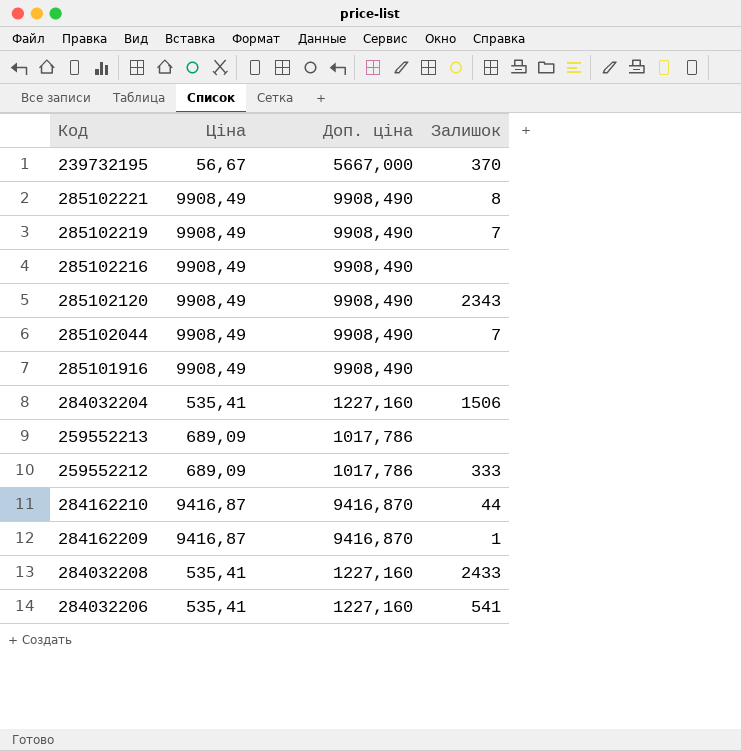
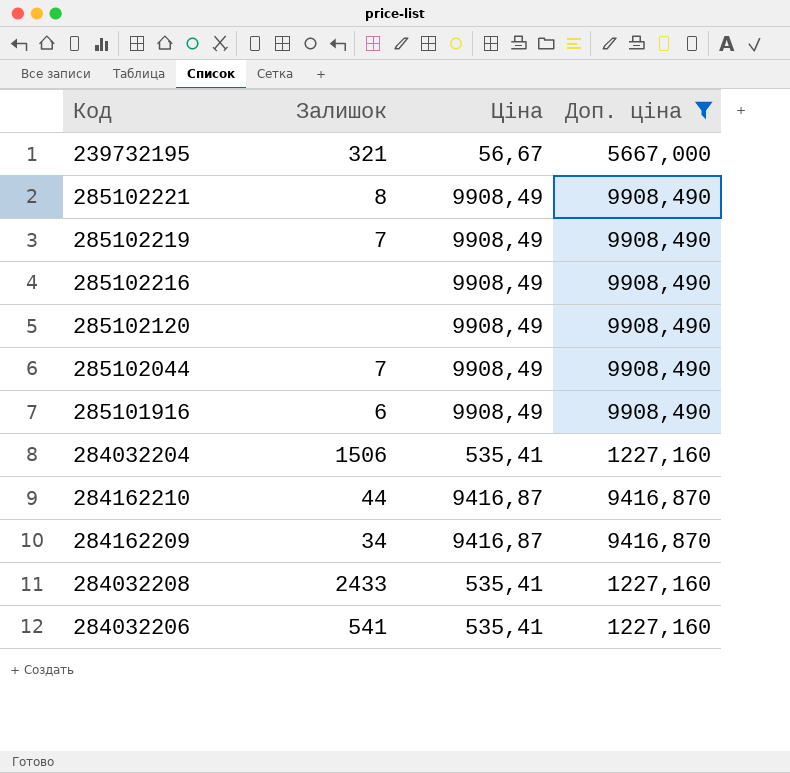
filter: none -> Доп. ціна != 1017,786
column Залишок | position: 4 -> 2
239732195 | Залишок: 370 -> 321
285102120 | Залишок: 2343 -> none
285101916 | Залишок: none -> 6
284162209 | Залишок: 1 -> 34

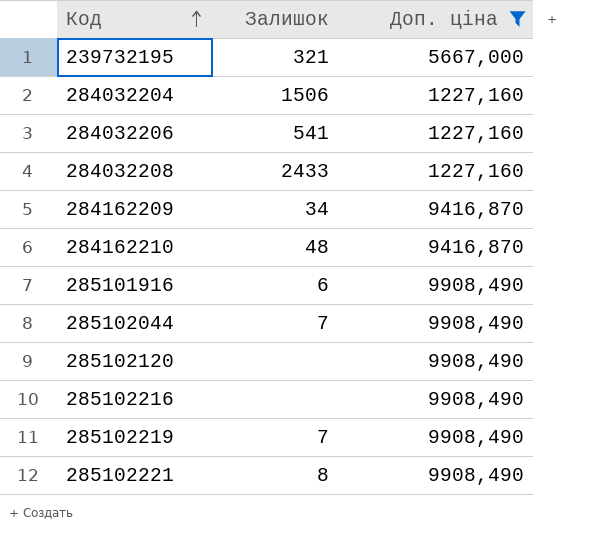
row order: none -> Код ascending
column Ціна | position: 3 -> none
284162210 | Залишок: 44 -> 48

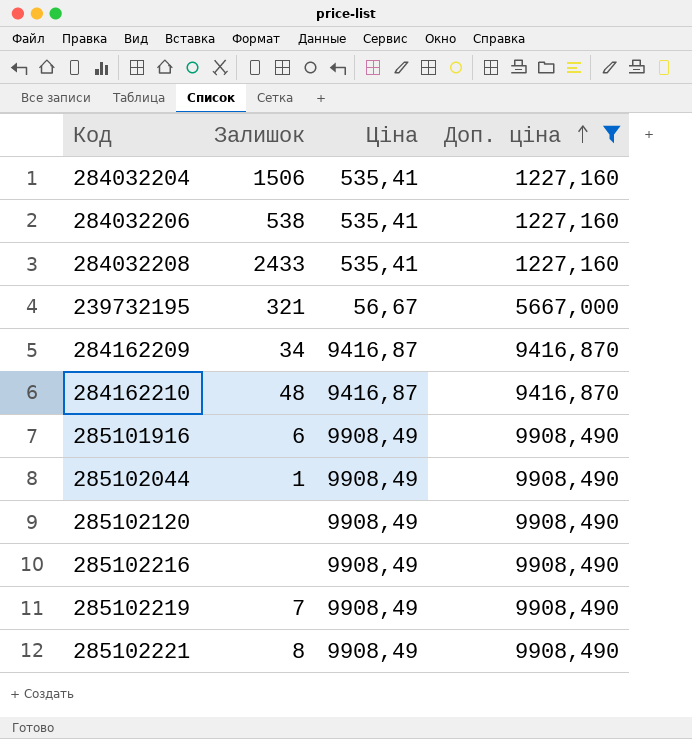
row order: Код ascending -> Доп. ціна ascending
column Ціна | position: none -> 3
284032206 | Залишок: 541 -> 538
285102044 | Залишок: 7 -> 1

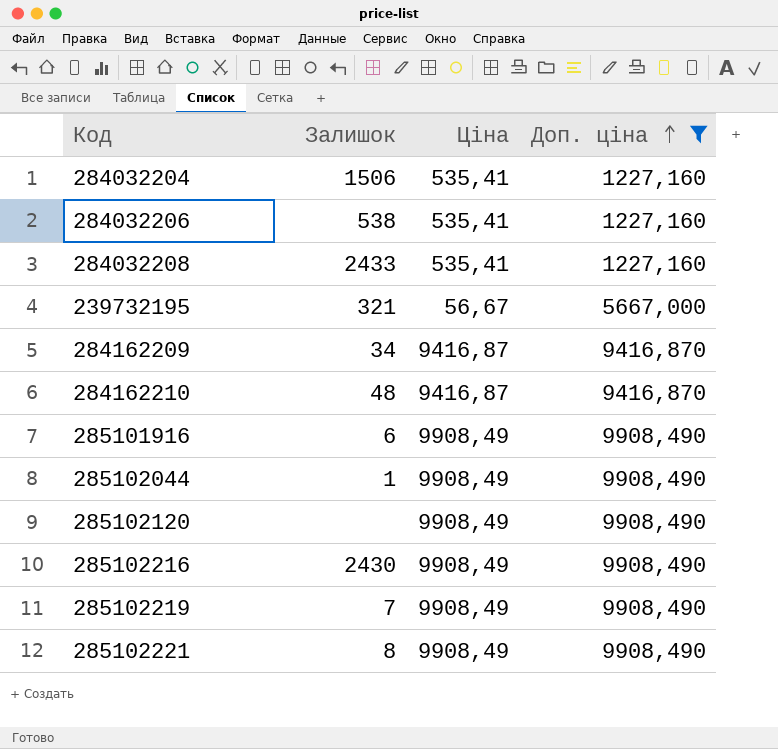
285102216 | Залишок: none -> 2430

